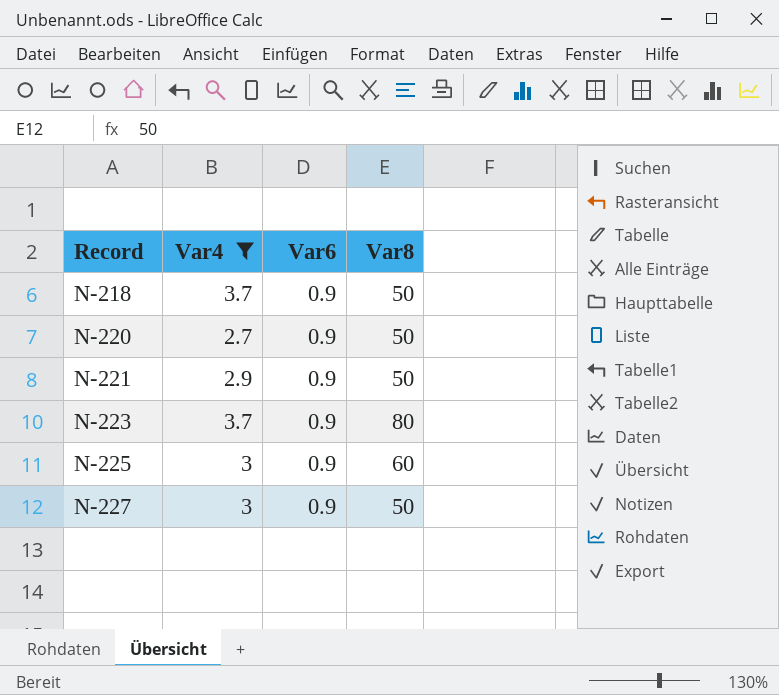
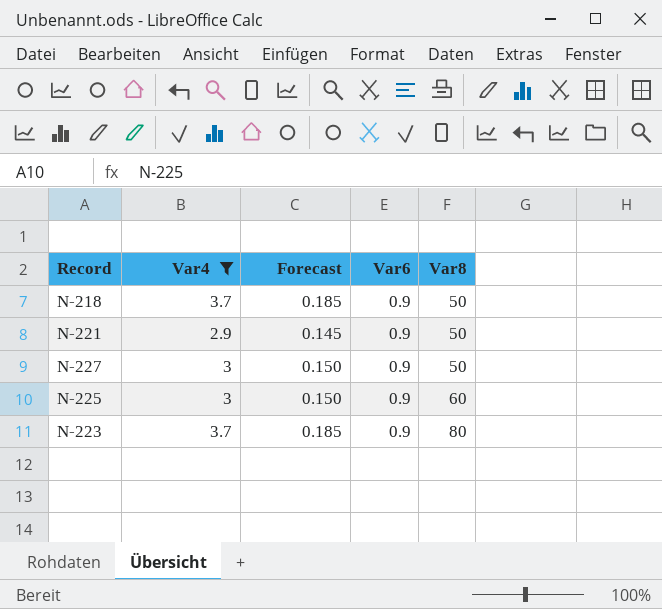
row order: Record ascending -> Var8 ascending
column Forecast | formula: none -> [Var4] * 0.05
row N-220: 2.7 | 0.9 | 50 -> none

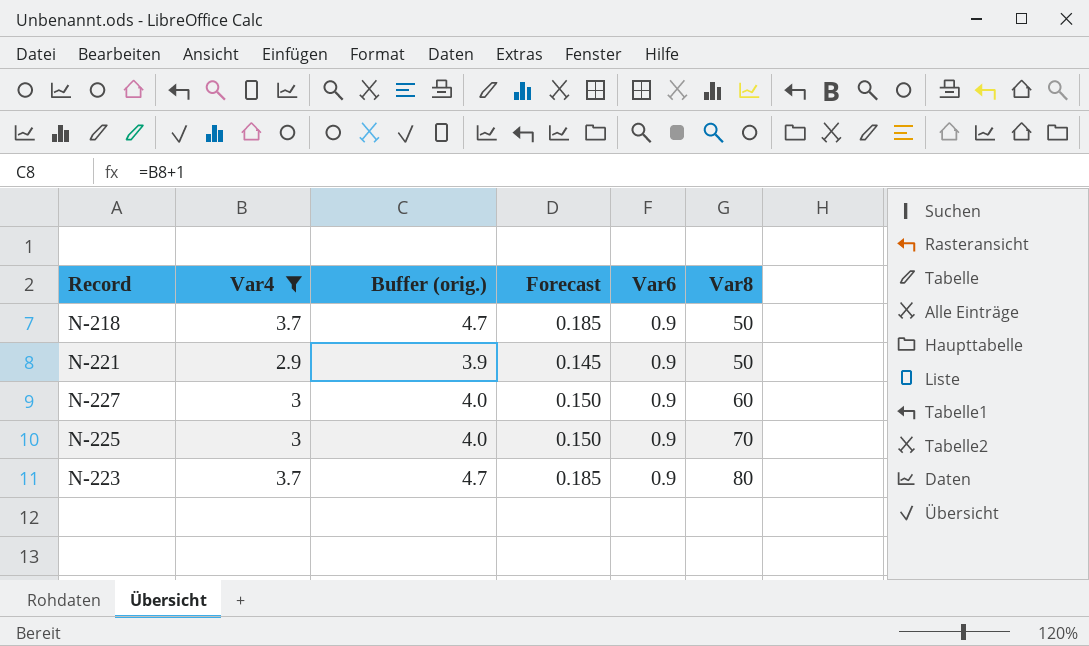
column Buffer (orig.) | formula: none -> [Var4] + 1
N-227 | Var8: 50 -> 60
N-225 | Var8: 60 -> 70

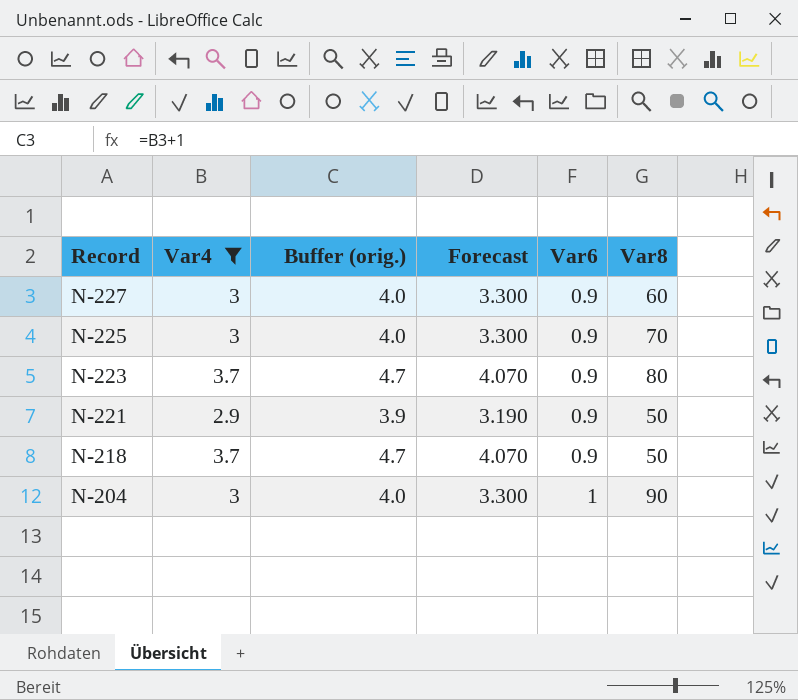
row order: Var8 ascending -> Record descending
column Forecast | formula: [Var4] * 0.05 -> [Var4] * 1.1
row N-204: none -> 3 | 4.0 | 3.300 | 1 | 90

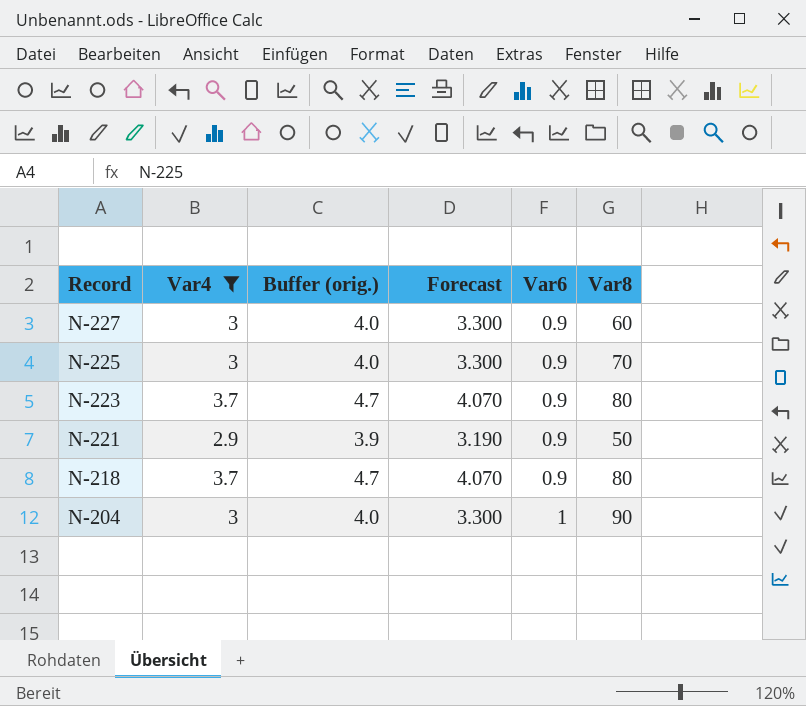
N-218 | Var8: 50 -> 80

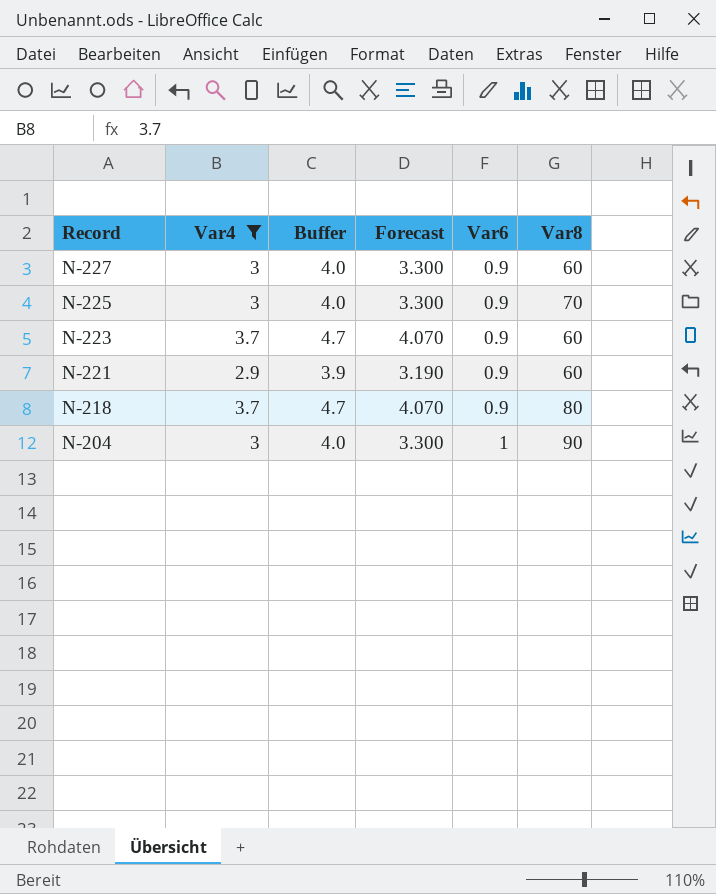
column name: Buffer (orig.) -> Buffer
N-223 | Var8: 80 -> 60
N-221 | Var8: 50 -> 60

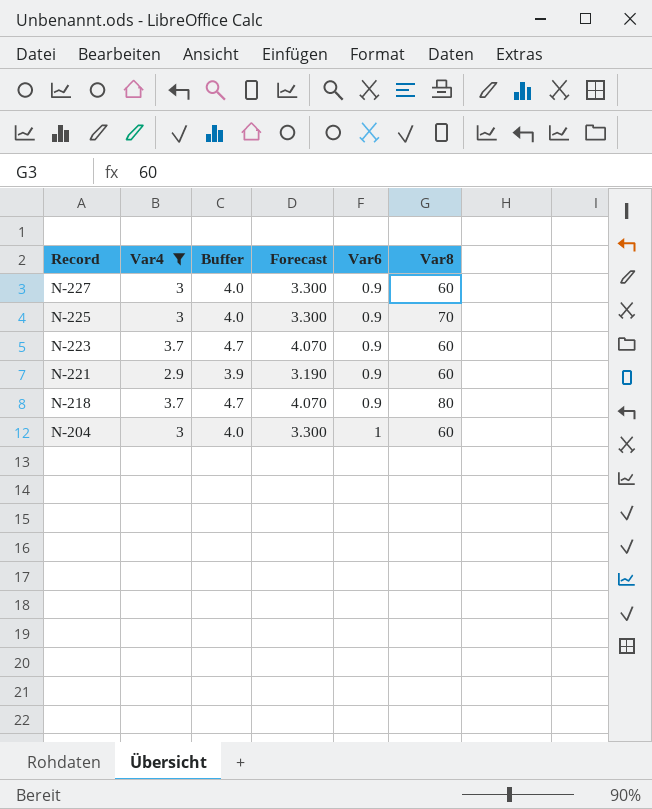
N-204 | Var8: 90 -> 60

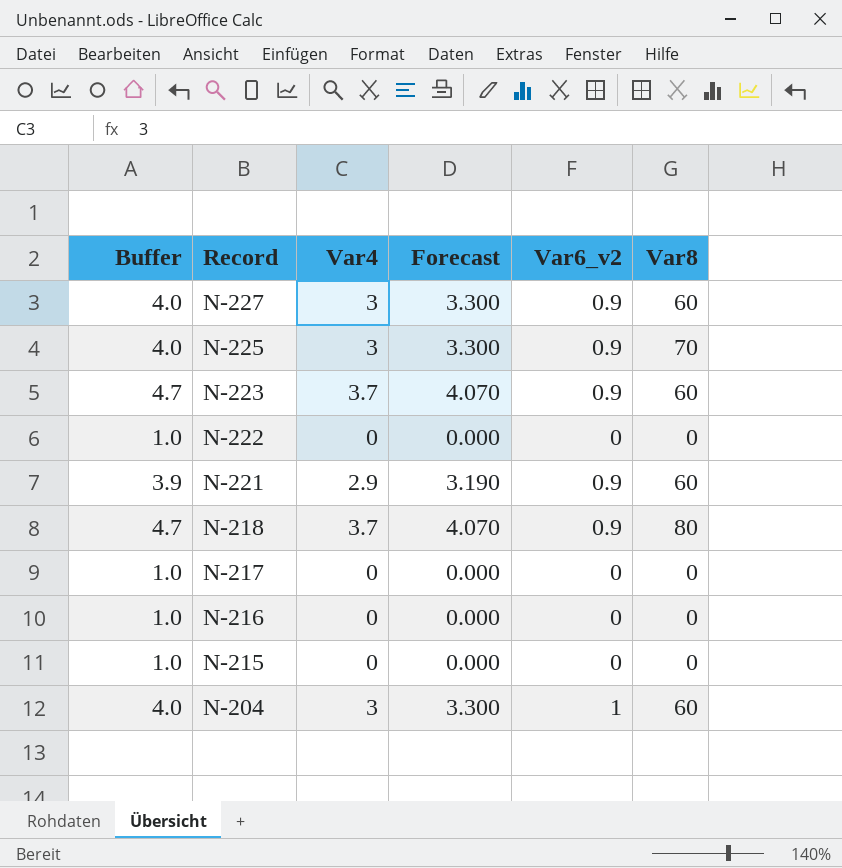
filter: Var4 != 0 -> none
column Buffer | position: 3 -> 1
column name: Var6 -> Var6_v2

